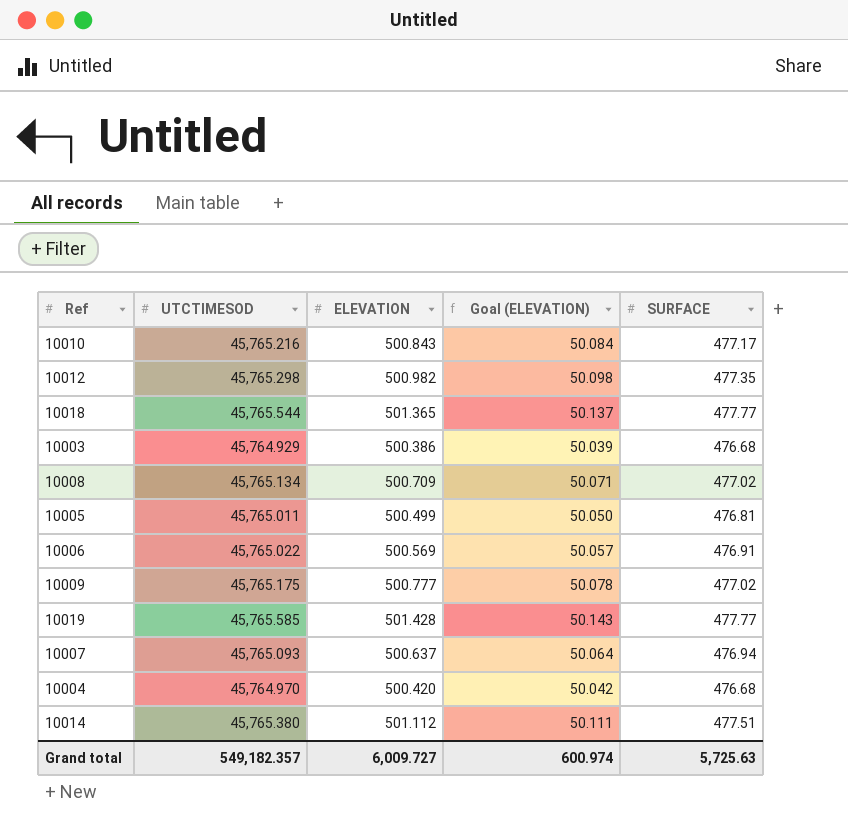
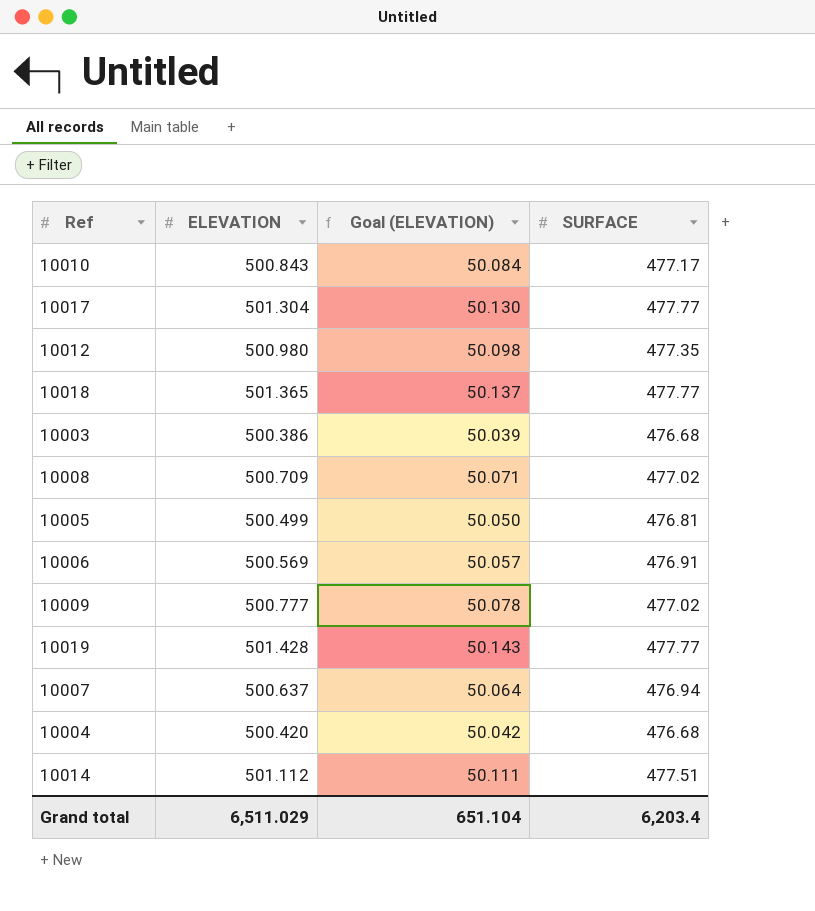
column UTCTIMESOD | position: 2 -> none
row 10017: none -> 501.304 | 50.130 | 477.77
10012 | ELEVATION: 500.982 -> 500.980
Grand total | ELEVATION: 6,009.727 -> 6,511.029
Grand total | Goal (ELEVATION): 600.974 -> 651.104
Grand total | SURFACE: 5,725.63 -> 6,203.4

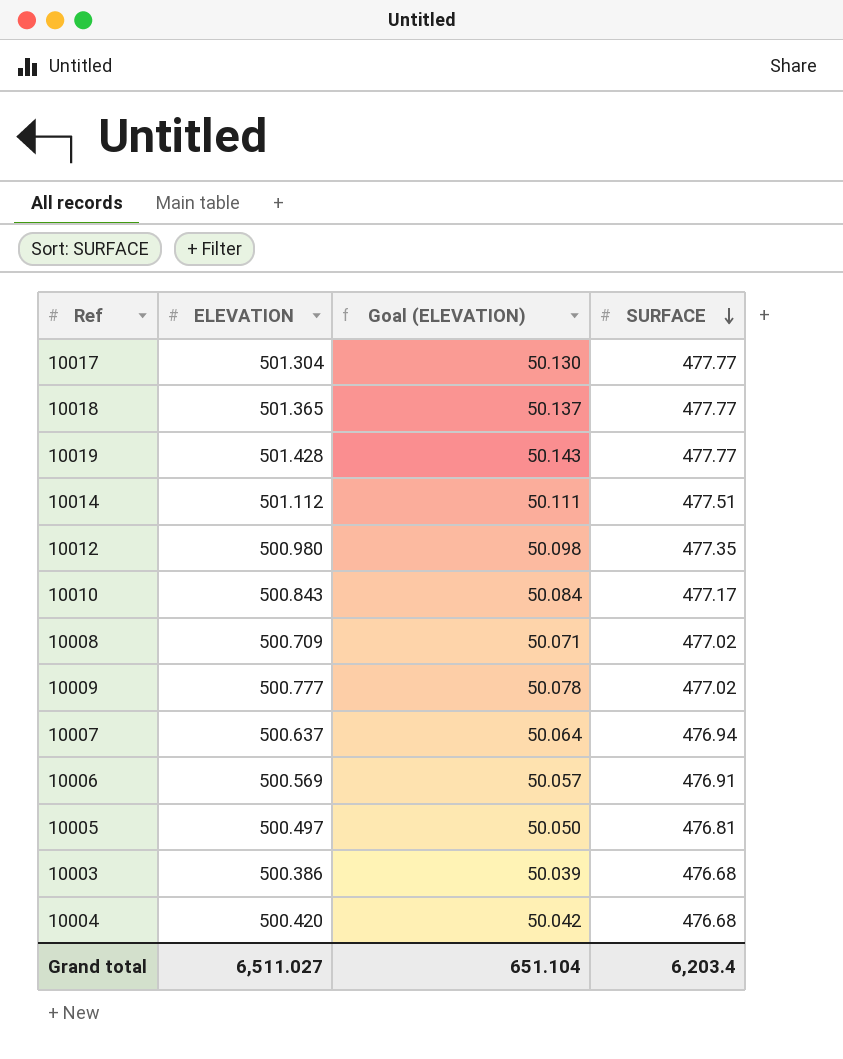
row order: none -> SURFACE descending
10005 | ELEVATION: 500.499 -> 500.497
Grand total | ELEVATION: 6,511.029 -> 6,511.027

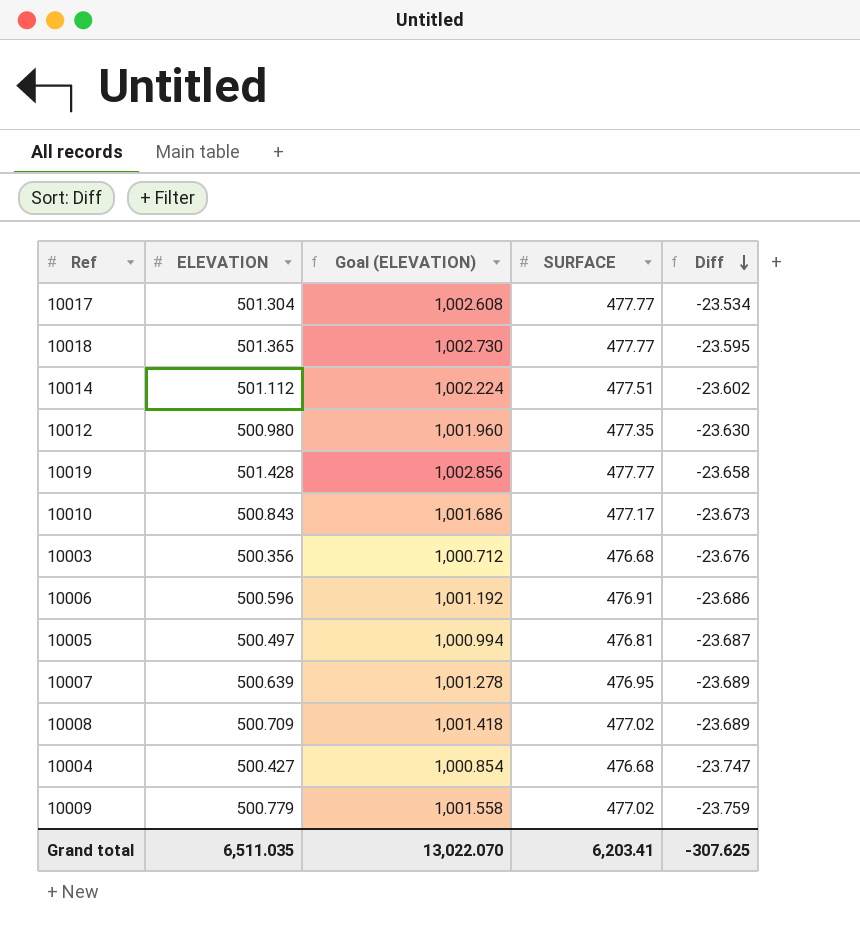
row order: SURFACE descending -> Diff descending
column Goal (ELEVATION) | formula: [ELEVATION] * 0.1 -> [ELEVATION] * 2
column Diff | formula: none -> [SURFACE] - [ELEVATION]
10003 | ELEVATION: 500.386 -> 500.356
10006 | ELEVATION: 500.569 -> 500.596
10007 | ELEVATION: 500.637 -> 500.639
10007 | SURFACE: 476.94 -> 476.95
10004 | ELEVATION: 500.420 -> 500.427
10009 | ELEVATION: 500.777 -> 500.779
Grand total | ELEVATION: 6,511.027 -> 6,511.035
Grand total | Goal (ELEVATION): 651.104 -> 13,022.070
Grand total | SURFACE: 6,203.4 -> 6,203.41

